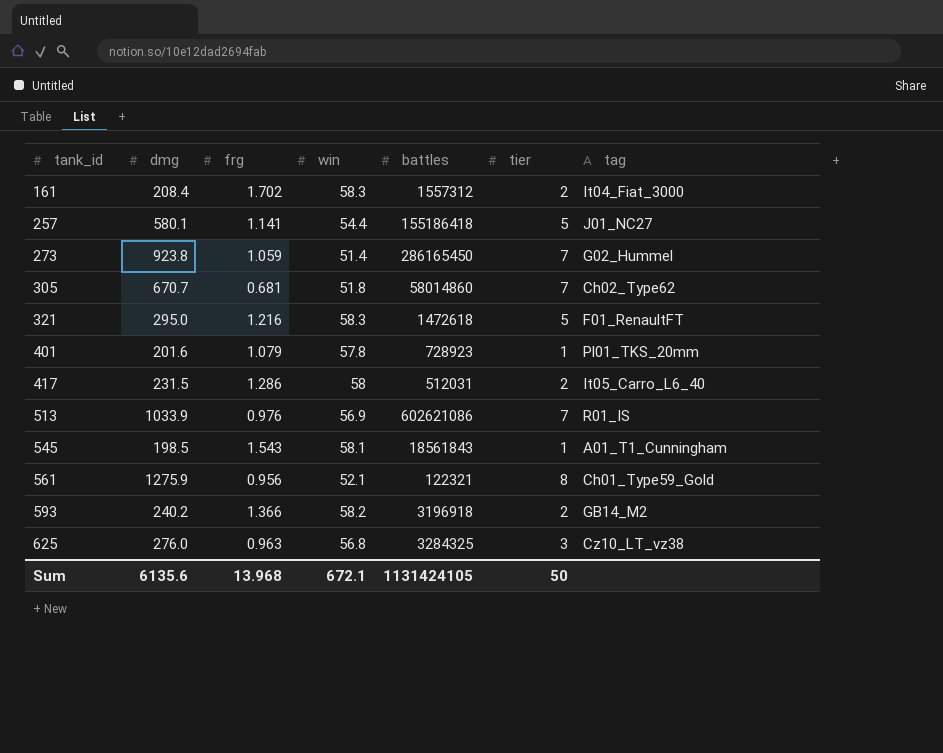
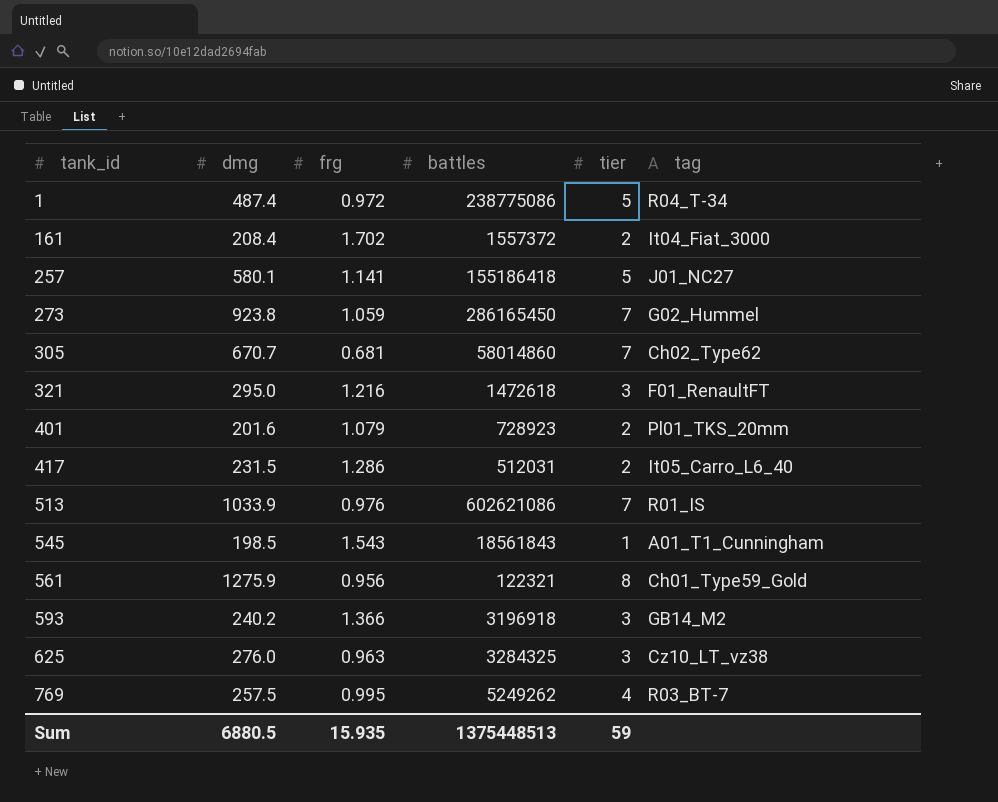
column win | position: 4 -> none
row 1: none -> 487.4 | 0.972 | 238775086 | 5 | R04_T-34
161 | battles: 1557312 -> 1557372
321 | tier: 5 -> 3
401 | tier: 1 -> 2
593 | tier: 2 -> 3
row 769: none -> 257.5 | 0.995 | 5249262 | 4 | R03_BT-7
Sum | dmg: 6135.6 -> 6880.5
Sum | frg: 13.968 -> 15.935
Sum | battles: 1131424105 -> 1375448513
Sum | tier: 50 -> 59

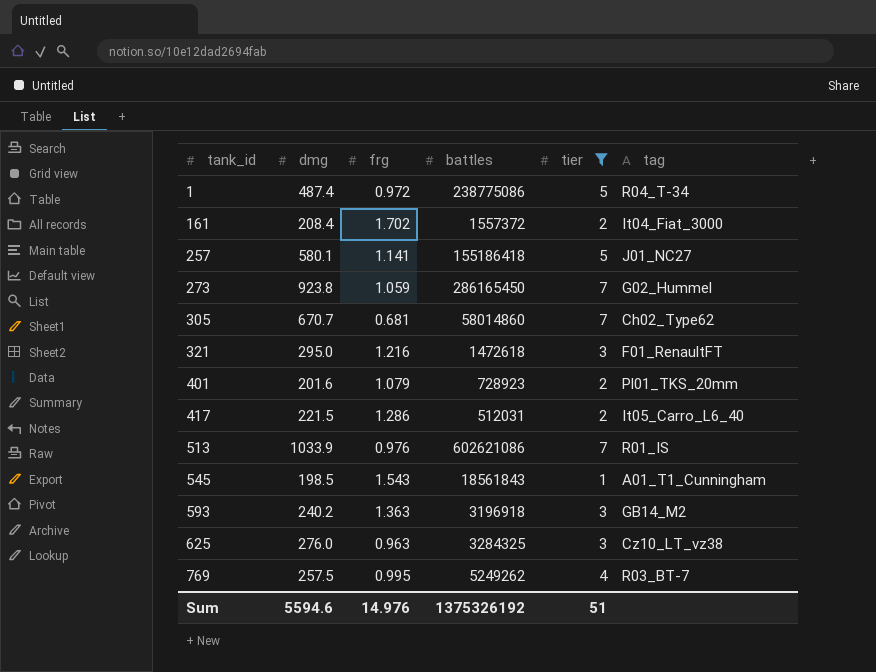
filter: none -> tier != 8
417 | dmg: 231.5 -> 221.5
593 | frg: 1.366 -> 1.363
Sum | dmg: 6880.5 -> 5594.6
Sum | frg: 15.935 -> 14.976
Sum | battles: 1375448513 -> 1375326192
Sum | tier: 59 -> 51

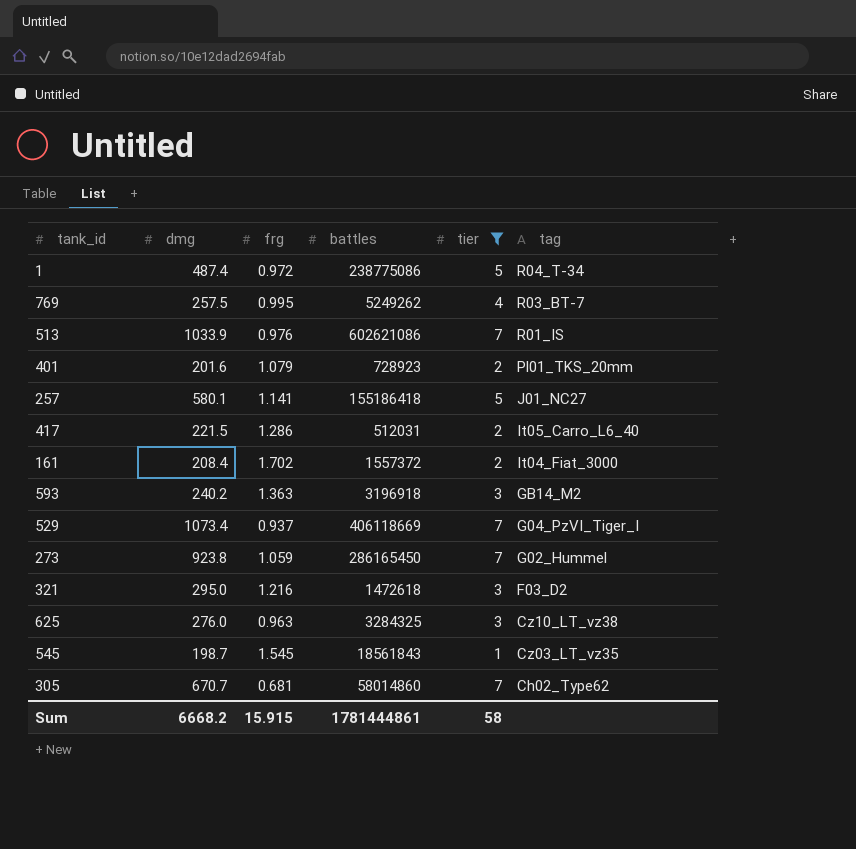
row order: tank_id ascending -> tag descending
row 529: none -> 1073.4 | 0.937 | 406118669 | 7 | G04_PzVI_Tiger_I
321 | tag: F01_RenaultFT -> F03_D2
545 | dmg: 198.5 -> 198.7
545 | frg: 1.543 -> 1.545
545 | tag: A01_T1_Cunningham -> Cz03_LT_vz35
Sum | dmg: 5594.6 -> 6668.2
Sum | frg: 14.976 -> 15.915
Sum | battles: 1375326192 -> 1781444861
Sum | tier: 51 -> 58

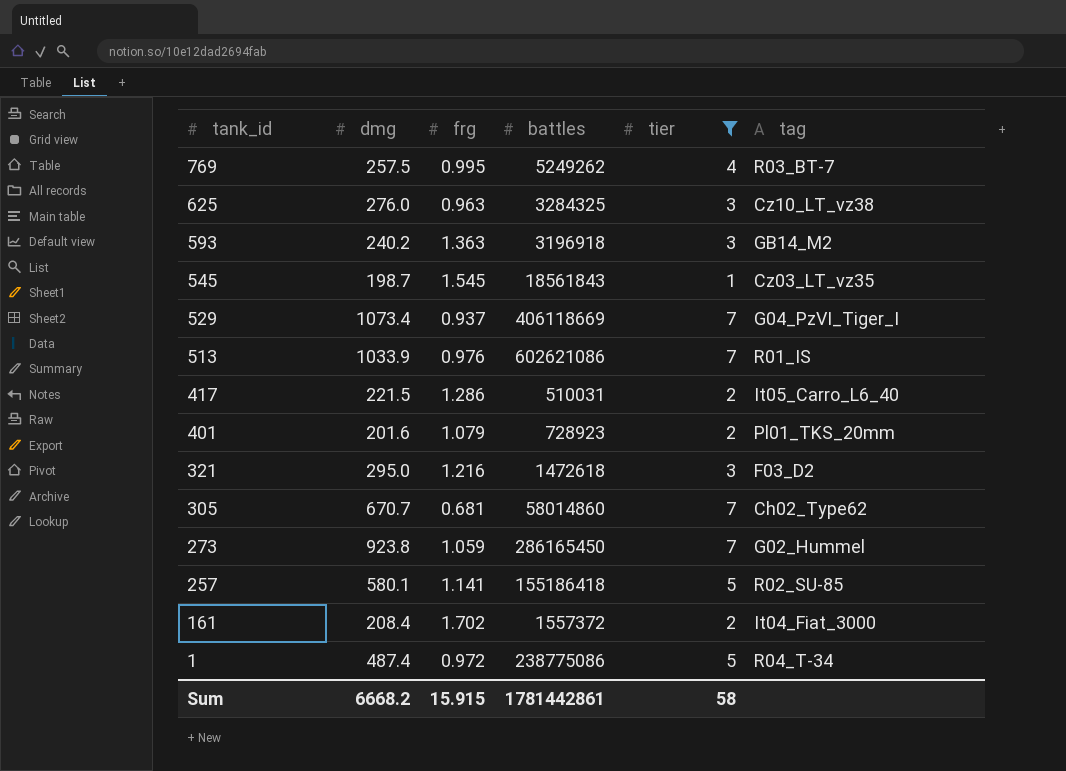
row order: tag descending -> tank_id descending
417 | battles: 512031 -> 510031
257 | tag: J01_NC27 -> R02_SU-85
Sum | battles: 1781444861 -> 1781442861

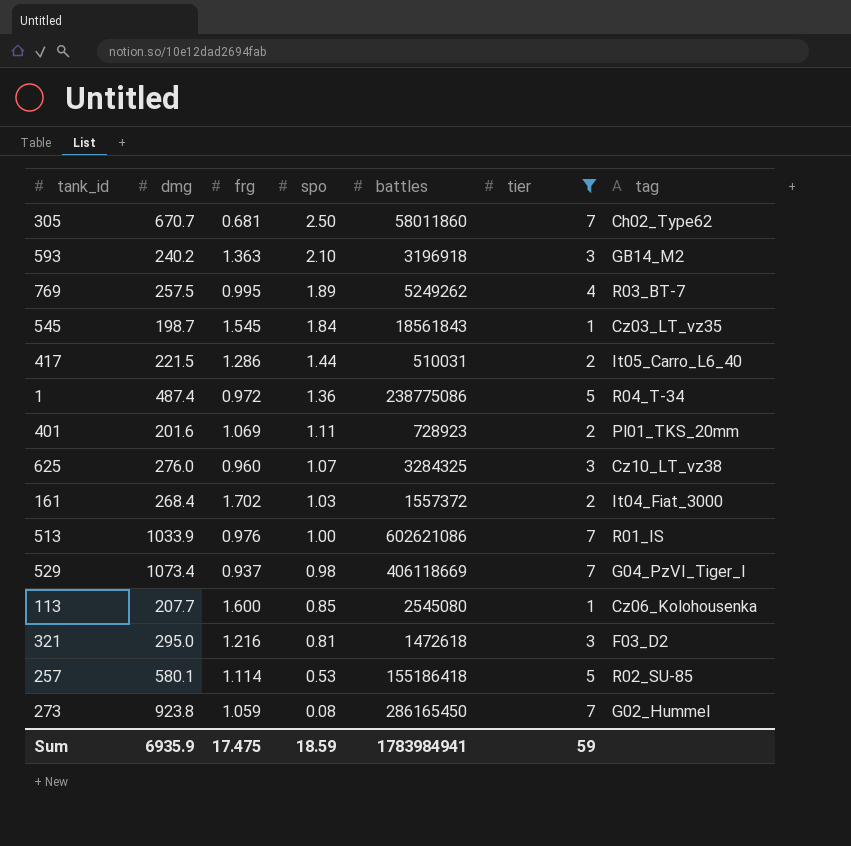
row order: tank_id descending -> spo descending
column spo | position: none -> 4
305 | battles: 58014860 -> 58011860
401 | frg: 1.079 -> 1.069
625 | frg: 0.963 -> 0.960
161 | dmg: 208.4 -> 268.4
row 113: none -> 207.7 | 1.600 | 0.85 | 2545080 | 1 | Cz06_Kolohousenka
257 | frg: 1.141 -> 1.114
Sum | dmg: 6668.2 -> 6935.9
Sum | frg: 15.915 -> 17.475
Sum | battles: 1781442861 -> 1783984941
Sum | tier: 58 -> 59

